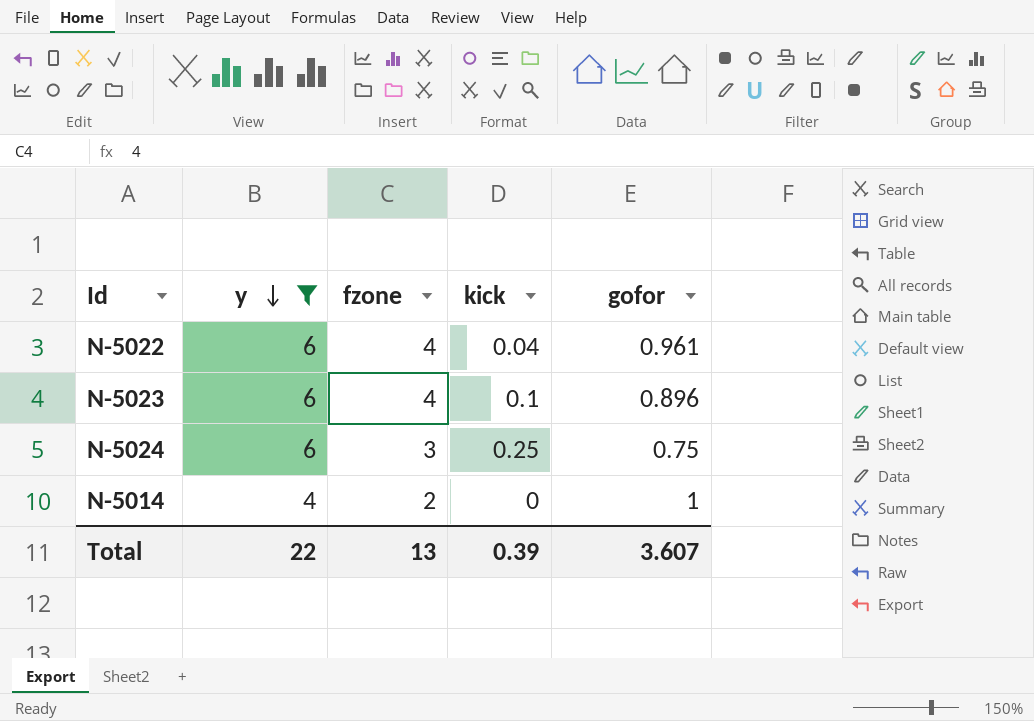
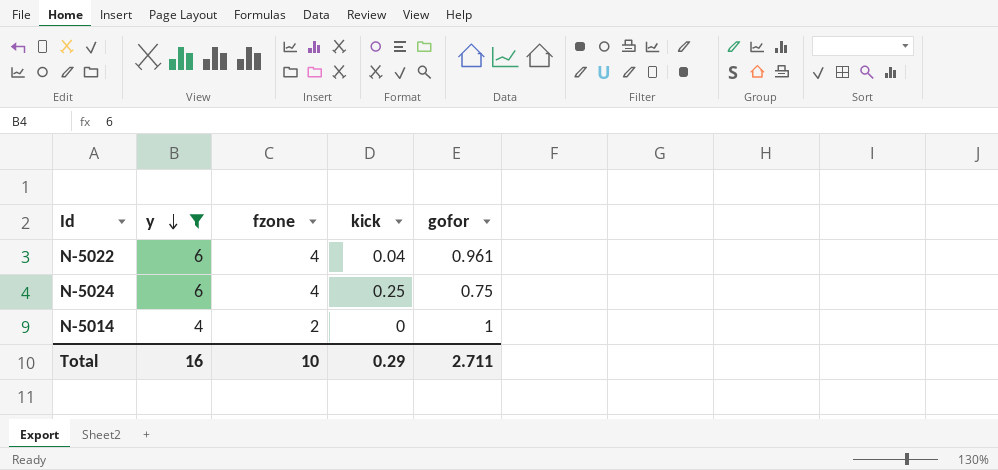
row N-5023: 6 | 4 | 0.1 | 0.896 -> none
N-5024 | fzone: 3 -> 4
Total | y: 22 -> 16
Total | fzone: 13 -> 10
Total | kick: 0.39 -> 0.29
Total | gofor: 3.607 -> 2.711

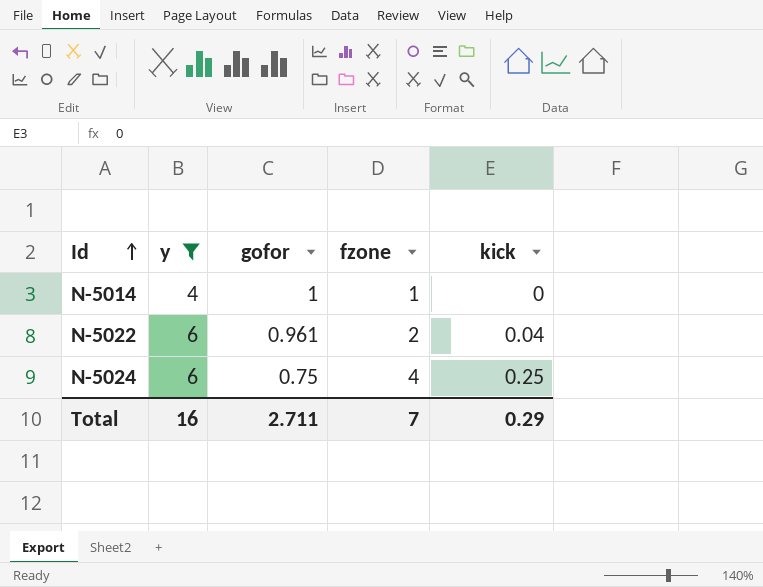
row order: y descending -> Id ascending
column gofor | position: 5 -> 3
N-5014 | fzone: 2 -> 1
N-5022 | fzone: 4 -> 2
Total | fzone: 10 -> 7

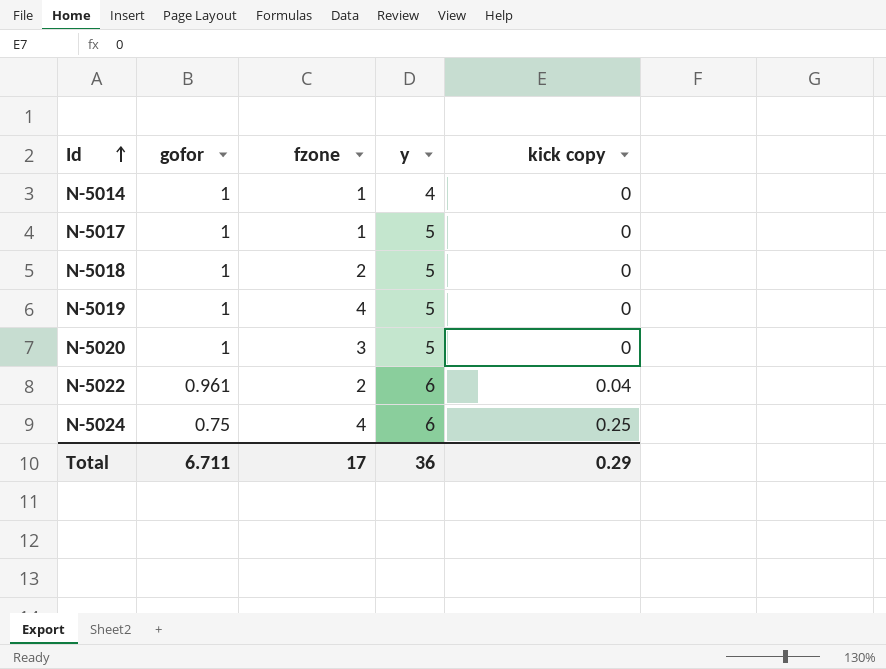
filter: y != 5 -> none
column y | position: 2 -> 4
column name: kick -> kick copy
Total | gofor: 2.711 -> 6.711
Total | fzone: 7 -> 17
Total | y: 16 -> 36

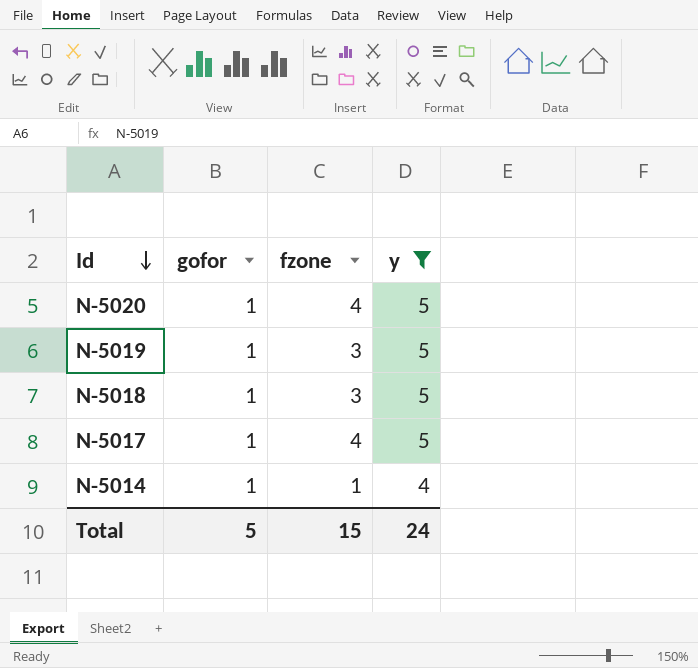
filter: none -> y != 6
row order: Id ascending -> Id descending
column kick copy | position: 5 -> none
N-5020 | fzone: 3 -> 4
N-5019 | fzone: 4 -> 3
N-5018 | fzone: 2 -> 3
N-5017 | fzone: 1 -> 4
Total | gofor: 6.711 -> 5
Total | fzone: 17 -> 15
Total | y: 36 -> 24

